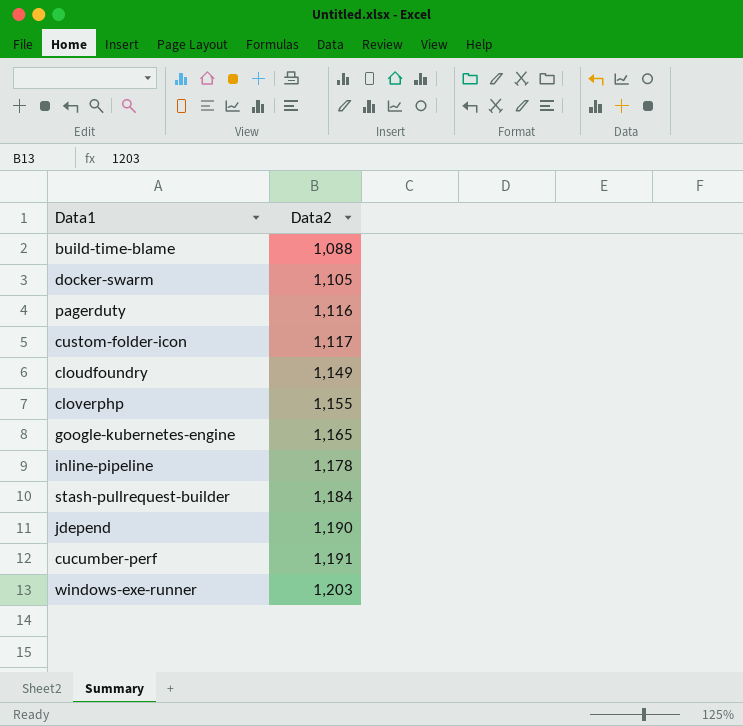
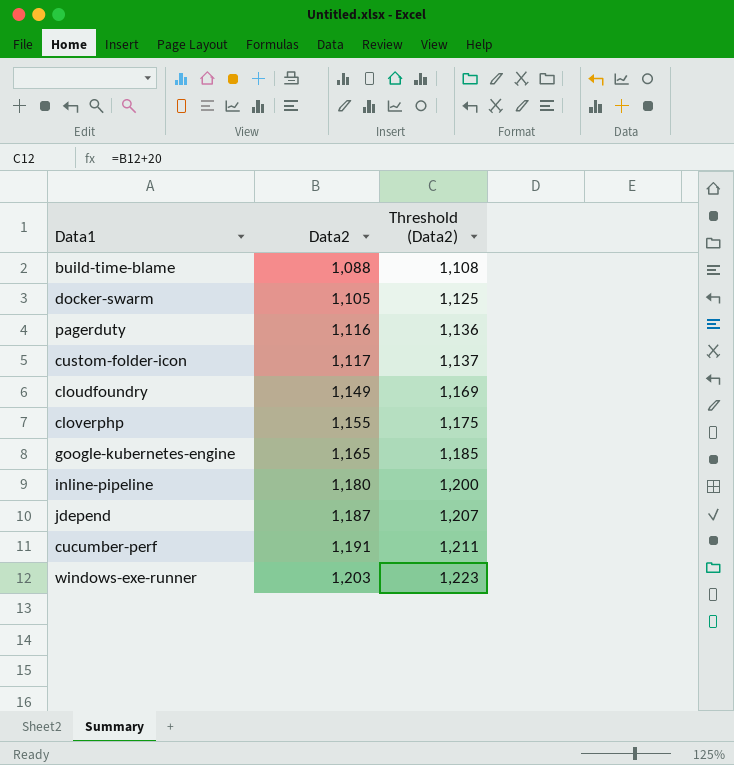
column Threshold (Data2) | formula: none -> [Data2] + 20
row stash-pullrequest-builder: 1,184 -> none
inline-pipeline | Data2: 1,178 -> 1,180
jdepend | Data2: 1,190 -> 1,187

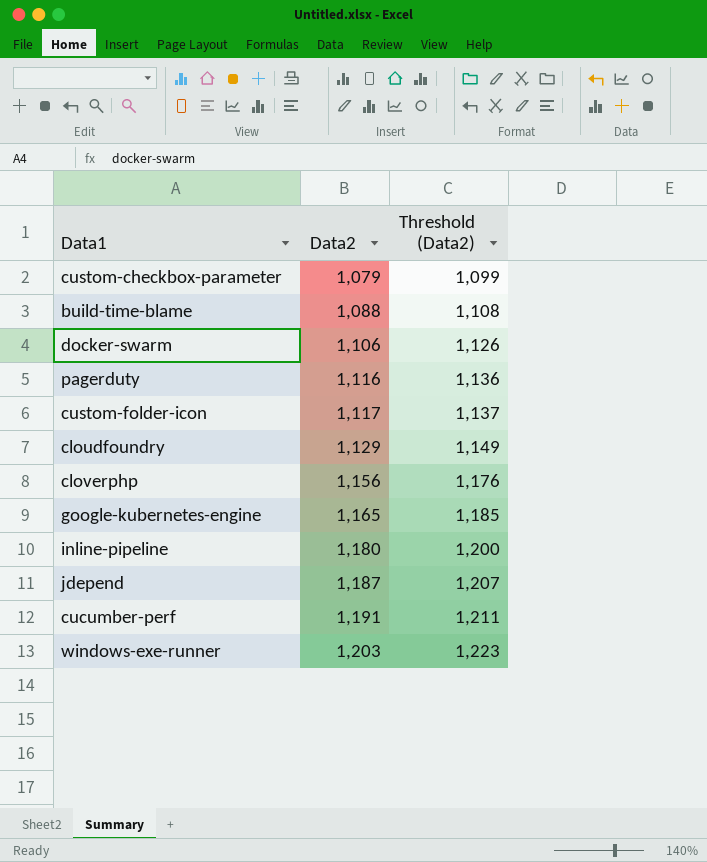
row custom-checkbox-parameter: none -> 1,079 | 1,099
docker-swarm | Data2: 1,105 -> 1,106
docker-swarm | Threshold (Data2): 1,125 -> 1,126
cloudfoundry | Data2: 1,149 -> 1,129
cloudfoundry | Threshold (Data2): 1,169 -> 1,149
cloverphp | Data2: 1,155 -> 1,156
cloverphp | Threshold (Data2): 1,175 -> 1,176

